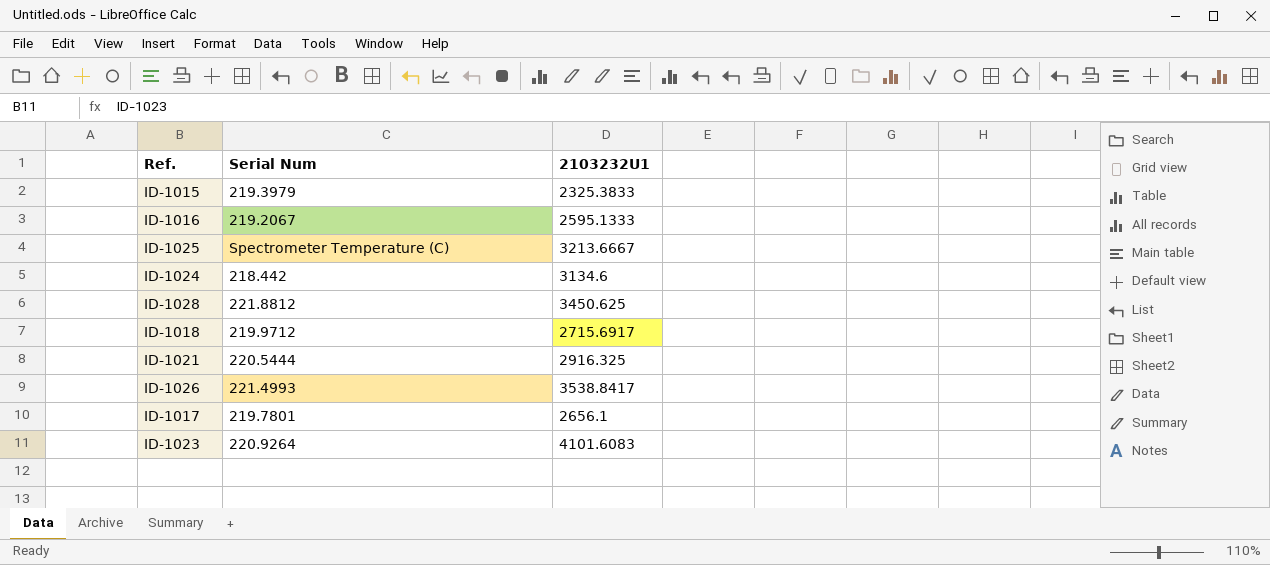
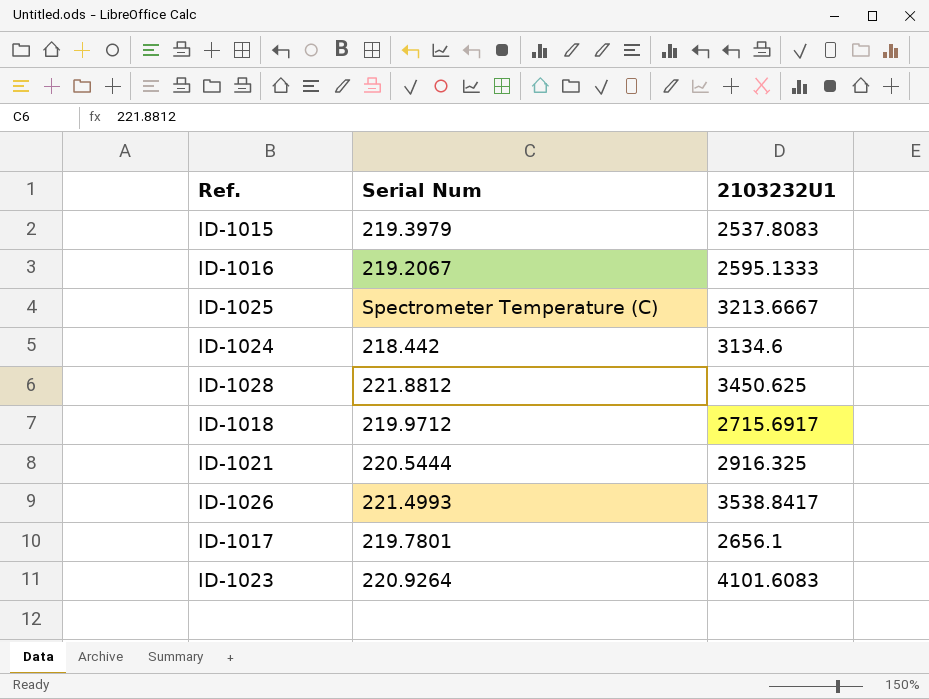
ID-1015 | 2103232U1: 2325.3833 -> 2537.8083

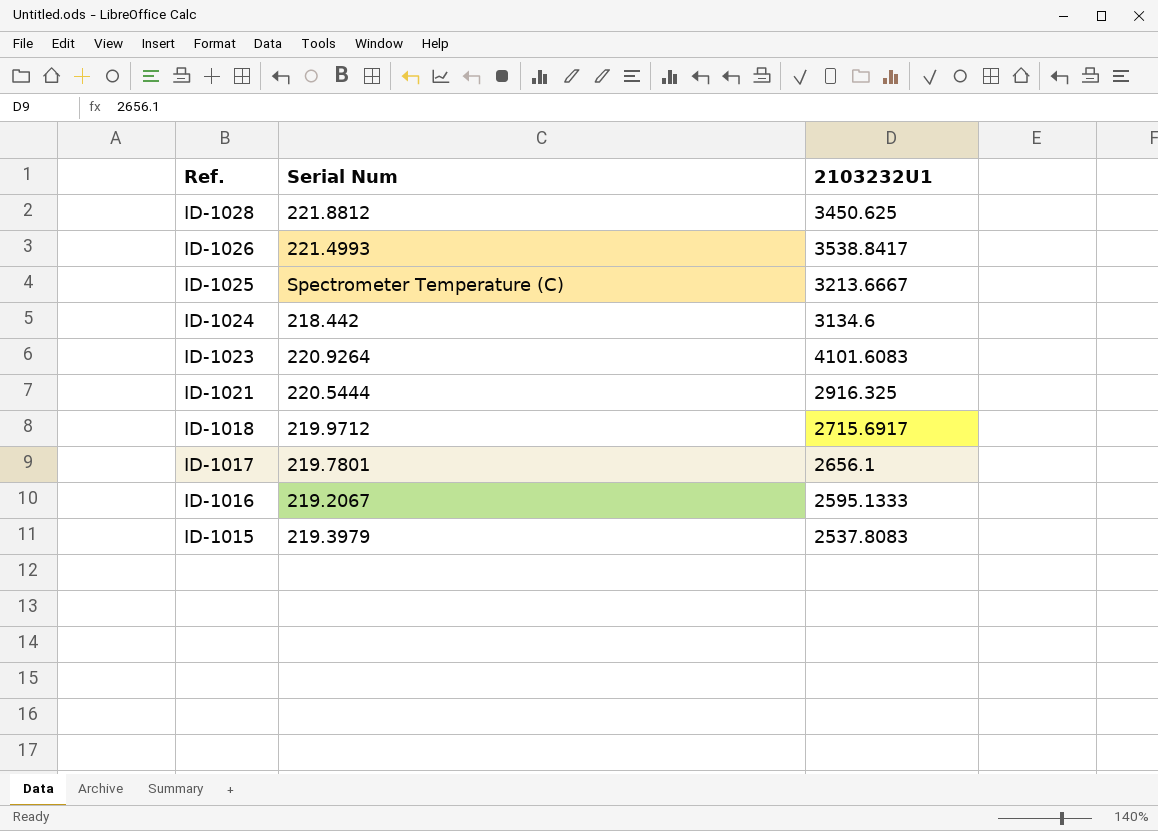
row order: none -> Ref. descending

